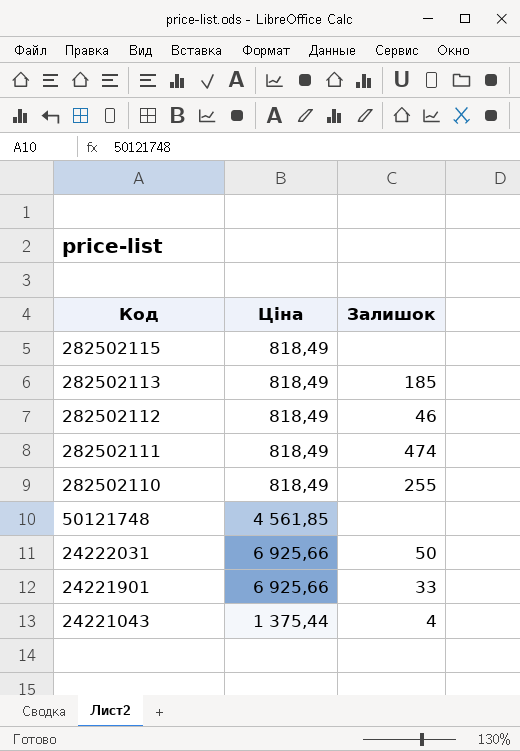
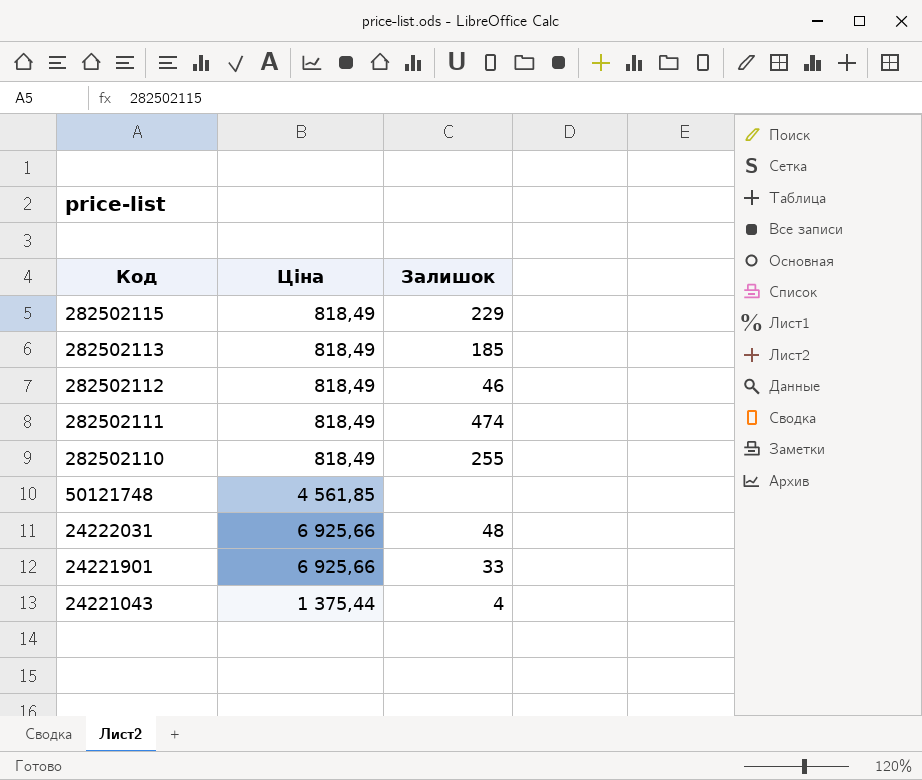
282502115 | Залишок: none -> 229
24222031 | Залишок: 50 -> 48

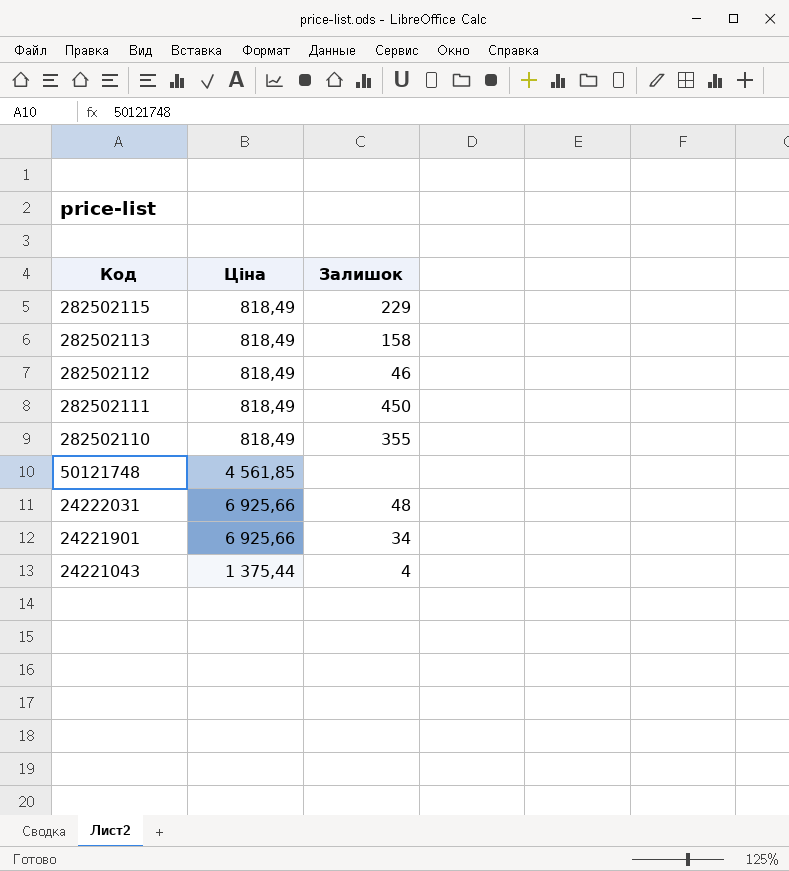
282502113 | Залишок: 185 -> 158
282502111 | Залишок: 474 -> 450
282502110 | Залишок: 255 -> 355
24221901 | Залишок: 33 -> 34

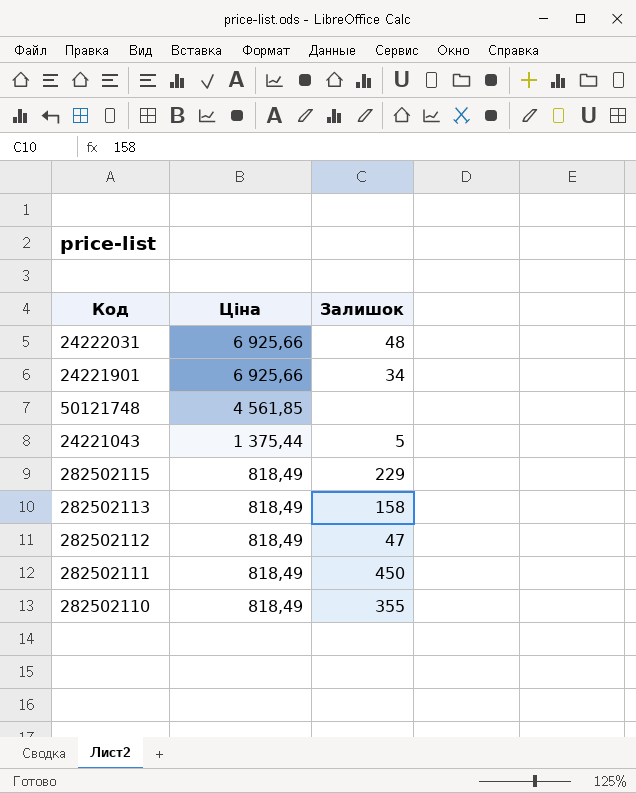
row order: Код descending -> Ціна descending
24221043 | Залишок: 4 -> 5
282502112 | Залишок: 46 -> 47

